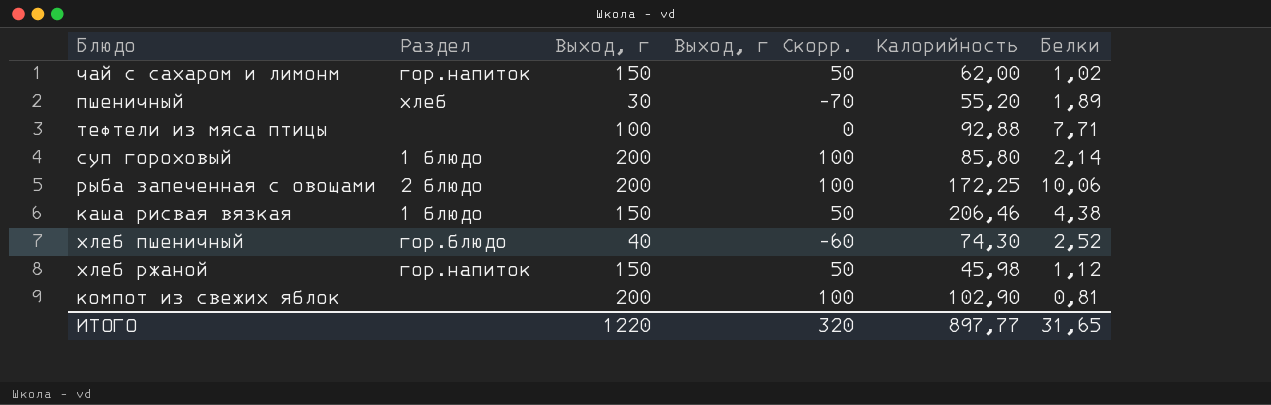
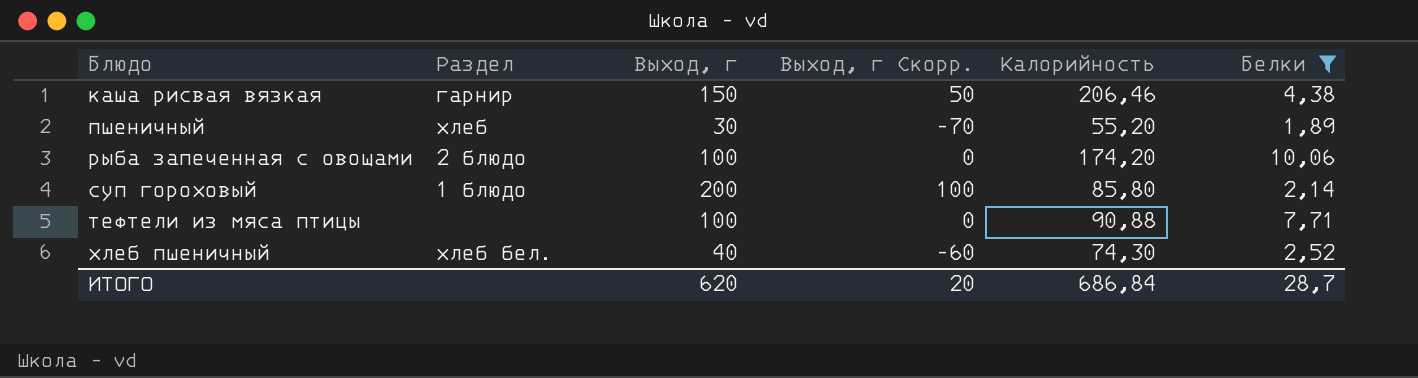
filter: none -> Белки >= 1,89
row order: none -> Блюдо ascending
каша рисвая вязкая | Раздел: 1 блюдо -> гарнир
рыба запеченная с овощами | Выход, г: 200 -> 100
рыба запеченная с овощами | Выход, г Скорр.: 100 -> 0
рыба запеченная с овощами | Калорийность: 172,25 -> 174,20
тефтели из мяса птицы | Калорийность: 92,88 -> 90,88
хлеб пшеничный | Раздел: гор.блюдо -> хлеб бел.
ИТОГО | Выход, г: 1220 -> 620
ИТОГО | Выход, г Скорр.: 320 -> 20
ИТОГО | Калорийность: 897,77 -> 686,84
ИТОГО | Белки: 31,65 -> 28,7

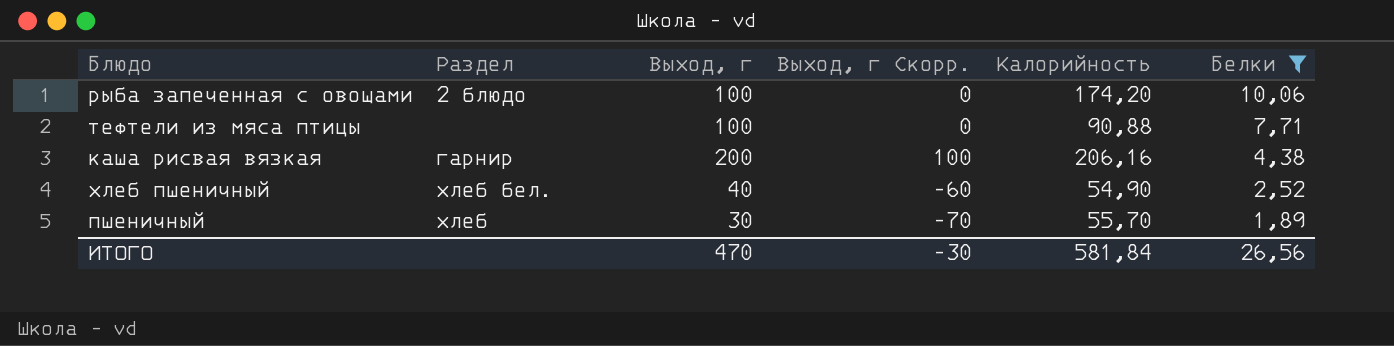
row order: Блюдо ascending -> Белки descending
row суп гороховый: 1 блюдо | 200 | 100 | 85,80 | 2,14 -> none
каша рисвая вязкая | Выход, г: 150 -> 200
каша рисвая вязкая | Выход, г Скорр.: 50 -> 100
каша рисвая вязкая | Калорийность: 206,46 -> 206,16
хлеб пшеничный | Калорийность: 74,30 -> 54,90
пшеничный | Калорийность: 55,20 -> 55,70
ИТОГО | Выход, г: 620 -> 470
ИТОГО | Выход, г Скорр.: 20 -> -30
ИТОГО | Калорийность: 686,84 -> 581,84
ИТОГО | Белки: 28,7 -> 26,56

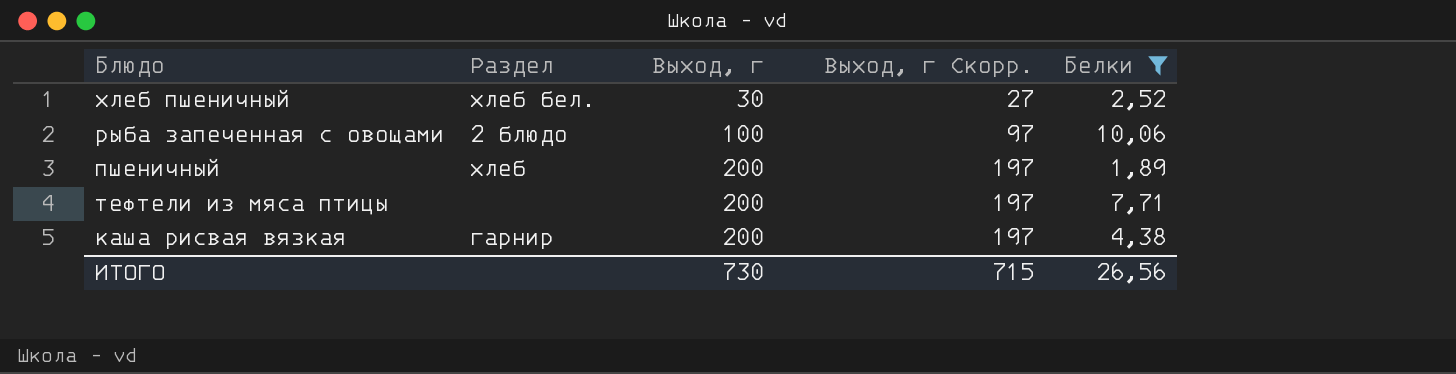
row order: Белки descending -> Выход, г ascending
column Калорийность | position: 5 -> none
column Выход, г Скорр. | formula: [Выход, г] - 100 -> [Выход, г] - 3
хлеб пшеничный | Выход, г: 40 -> 30
пшеничный | Выход, г: 30 -> 200
тефтели из мяса птицы | Выход, г: 100 -> 200
ИТОГО | Выход, г: 470 -> 730
ИТОГО | Выход, г Скорр.: -30 -> 715

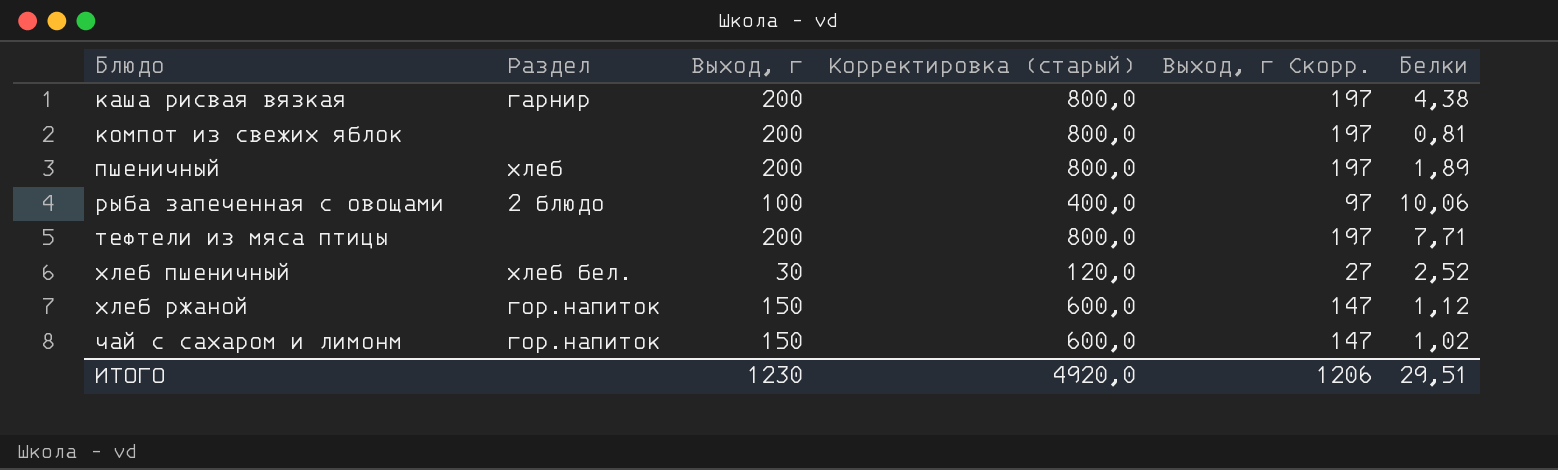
filter: Белки >= 1,89 -> none
row order: Выход, г ascending -> Блюдо ascending
column Корректировка (старый) | formula: none -> [Выход, г] * 4
ИТОГО | Выход, г: 730 -> 1230
ИТОГО | Выход, г Скорр.: 715 -> 1206
ИТОГО | Белки: 26,56 -> 29,51

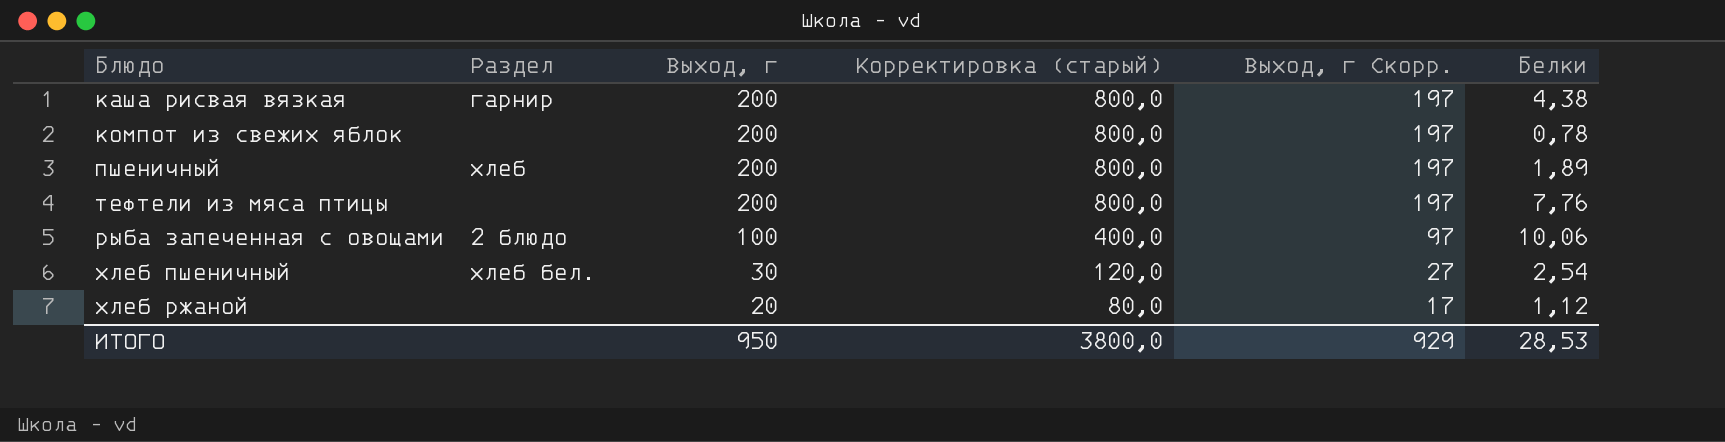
row order: Блюдо ascending -> Выход, г descending
row чай с сахаром и лимонм: гор.напиток | 150 | 600,0 | 147 | 1,02 -> none
компот из свежих яблок | Белки: 0,81 -> 0,78
тефтели из мяса птицы | Белки: 7,71 -> 7,76
хлеб пшеничный | Белки: 2,52 -> 2,54
хлеб ржаной | Раздел: гор.напиток -> none
хлеб ржаной | Выход, г: 150 -> 20
хлеб ржаной | Корректировка (старый): 600,0 -> 80,0
хлеб ржаной | Выход, г Скорр.: 147 -> 17
ИТОГО | Выход, г: 1230 -> 950
ИТОГО | Корректировка (старый): 4920,0 -> 3800,0
ИТОГО | Выход, г Скорр.: 1206 -> 929
ИТОГО | Белки: 29,51 -> 28,53

